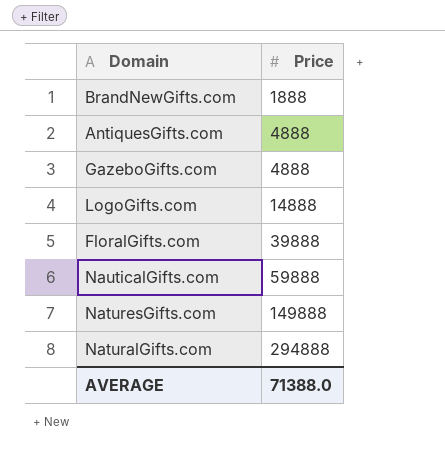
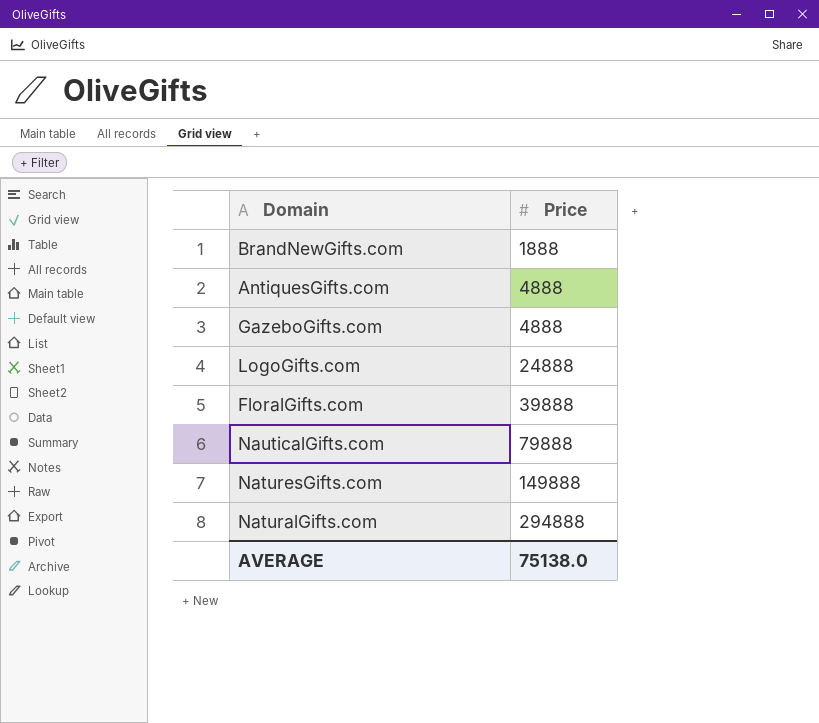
LogoGifts.com | Price: 14888 -> 24888
NauticalGifts.com | Price: 59888 -> 79888
AVERAGE | Price: 71388.0 -> 75138.0

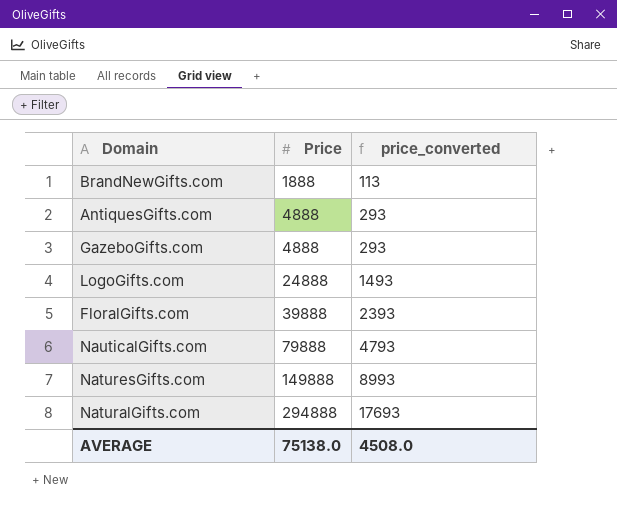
column price_converted | formula: none -> [Price] * 0.06

